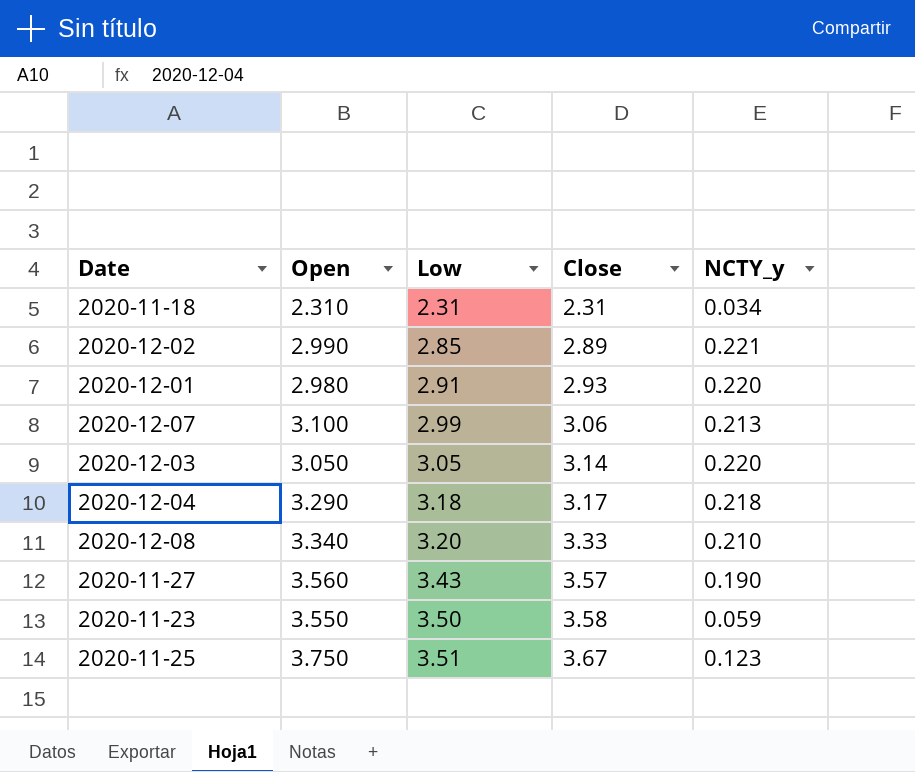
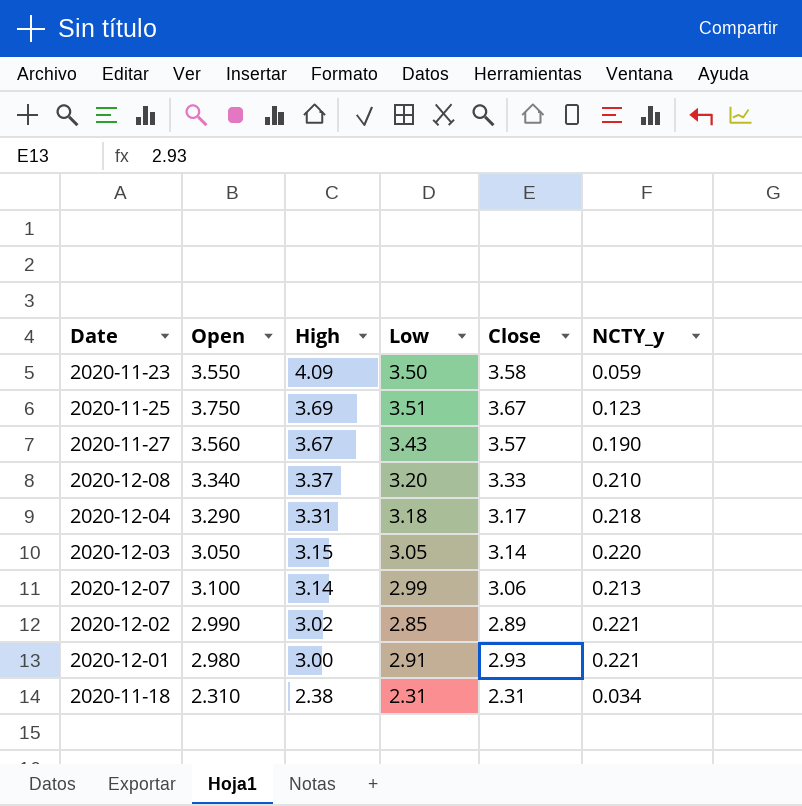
row order: Low ascending -> High descending
column High | position: none -> 3
2020-12-01 | NCTY_y: 0.220 -> 0.221

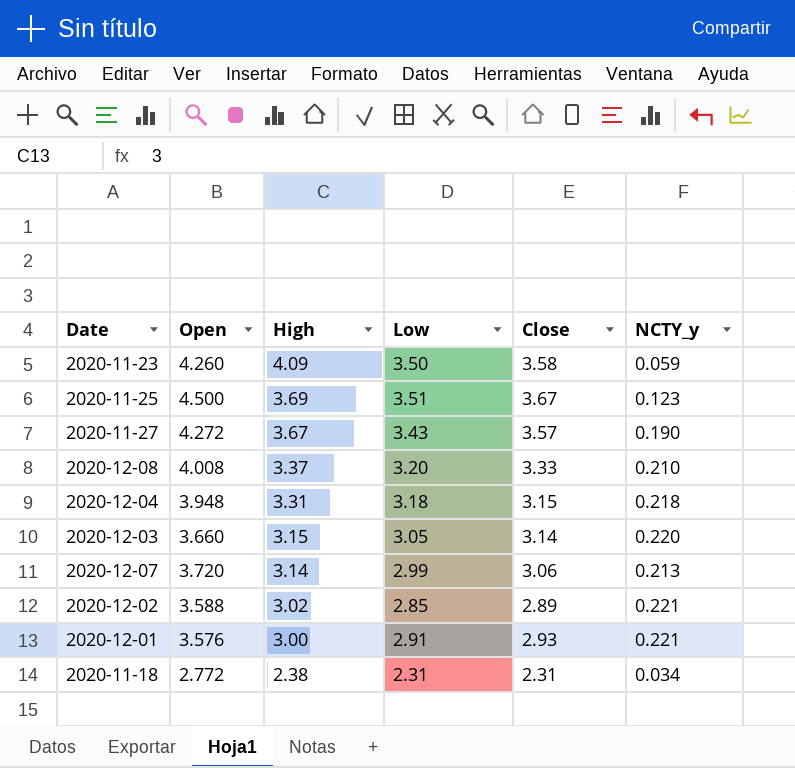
2020-11-23 | Open: 3.550 -> 4.260
2020-11-25 | Open: 3.750 -> 4.500
2020-11-27 | Open: 3.560 -> 4.272
2020-12-08 | Open: 3.340 -> 4.008
2020-12-04 | Open: 3.290 -> 3.948
2020-12-04 | Close: 3.17 -> 3.15
2020-12-03 | Open: 3.050 -> 3.660
2020-12-07 | Open: 3.100 -> 3.720
2020-12-02 | Open: 2.990 -> 3.588
2020-12-01 | Open: 2.980 -> 3.576
2020-11-18 | Open: 2.310 -> 2.772

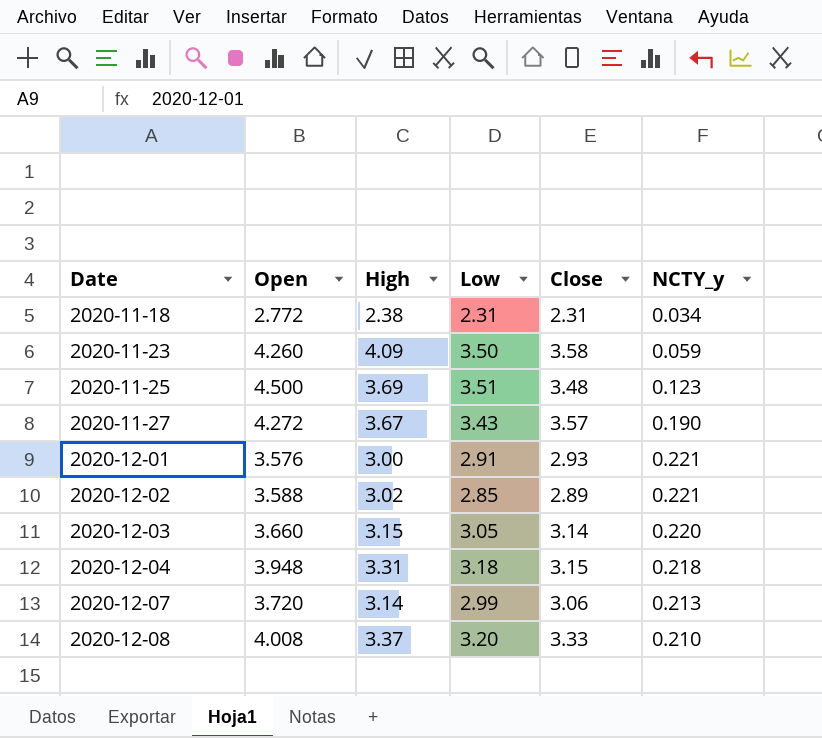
row order: High descending -> Date ascending
2020-11-25 | Close: 3.67 -> 3.48

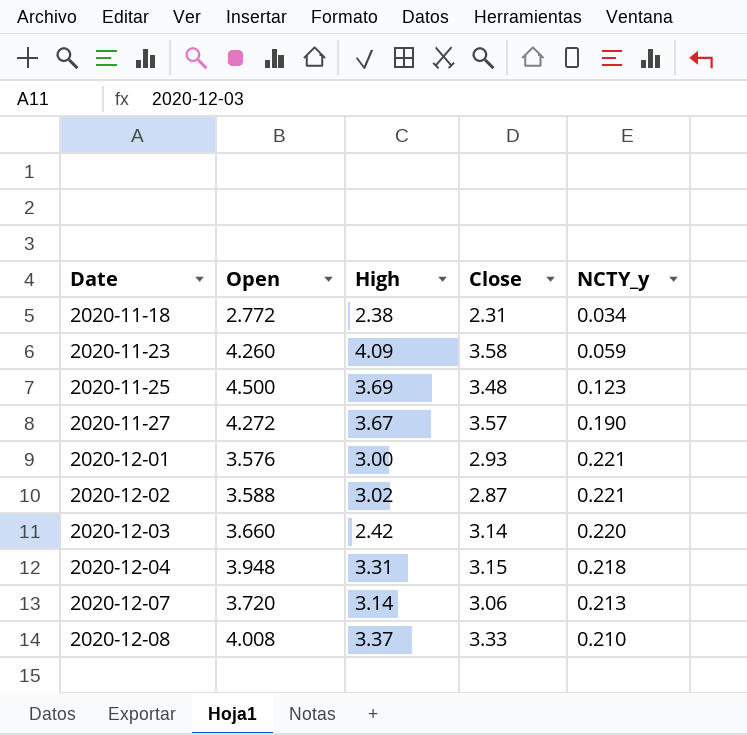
column Low | position: 4 -> none
2020-12-02 | Close: 2.89 -> 2.87
2020-12-03 | High: 3.15 -> 2.42

